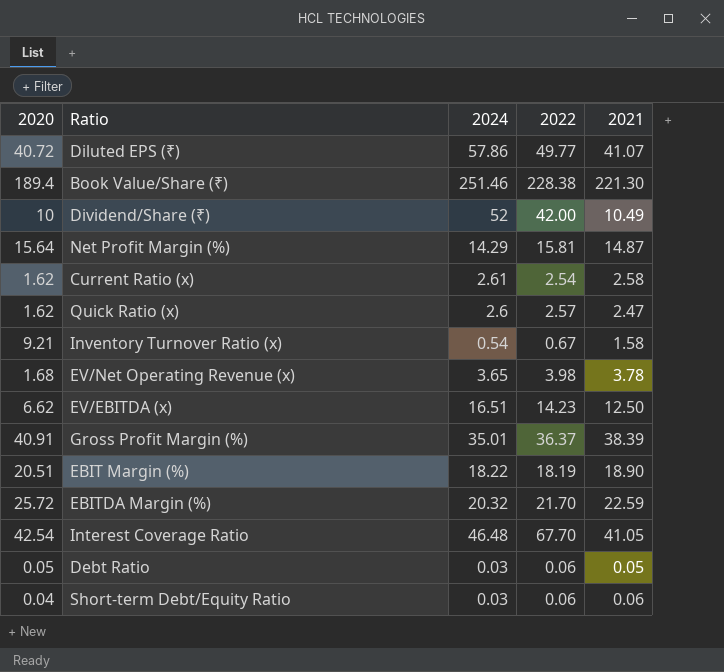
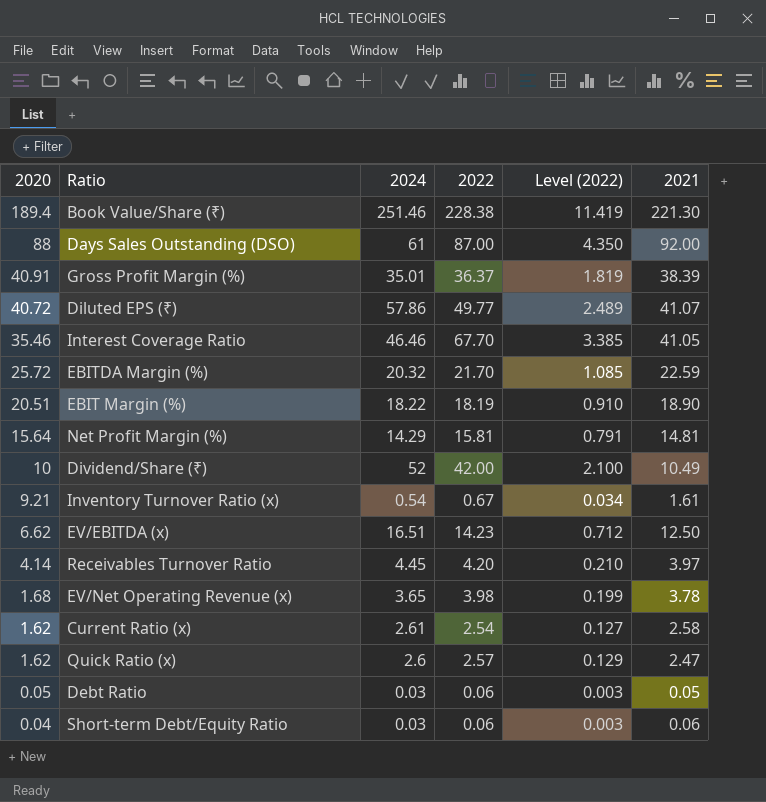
row order: none -> 2020 descending
column Level (2022) | formula: none -> [2022] * 0.05
row Days Sales Outstanding (DSO): none -> 88 | 61 | 87.00 | 4.350 | 92.00
Interest Coverage Ratio | 2020: 42.54 -> 35.46
Interest Coverage Ratio | 2024: 46.48 -> 46.46
Net Profit Margin (%) | 2021: 14.87 -> 14.81
Inventory Turnover Ratio (x) | 2021: 1.58 -> 1.61
row Receivables Turnover Ratio: none -> 4.14 | 4.45 | 4.20 | 0.210 | 3.97

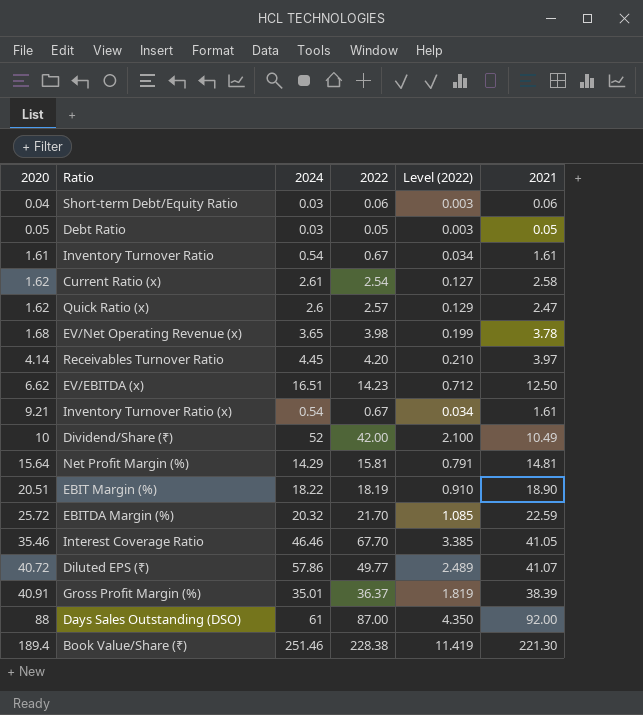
row order: 2020 descending -> 2020 ascending
Debt Ratio | 2022: 0.06 -> 0.05
row Inventory Turnover Ratio: none -> 1.61 | 0.54 | 0.67 | 0.034 | 1.61

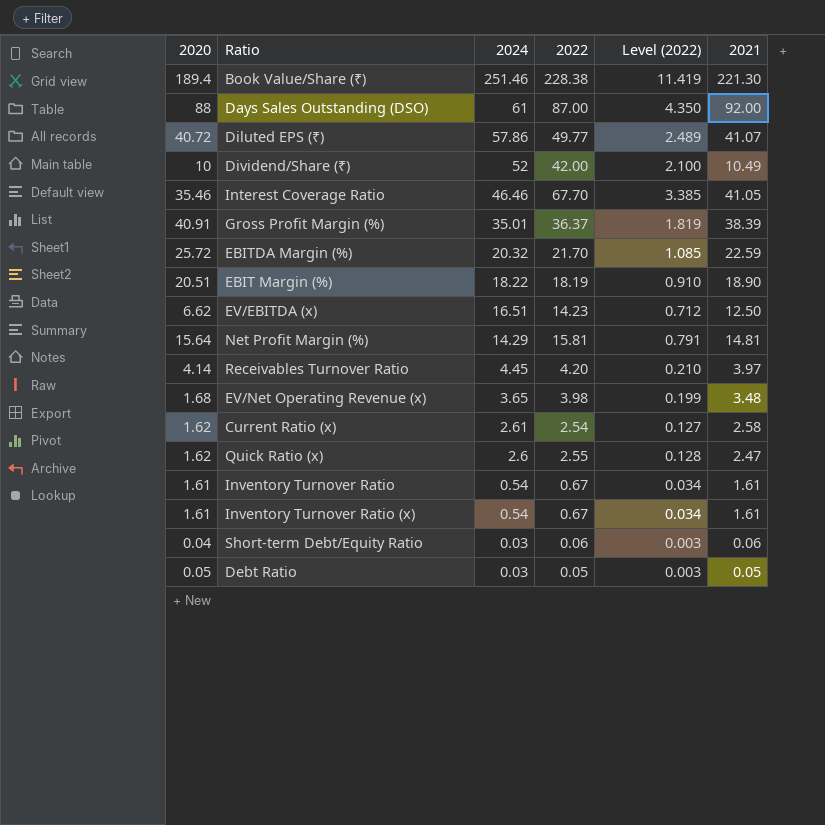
row order: 2020 ascending -> 2024 descending
EV/Net Operating Revenue (x) | 2021: 3.78 -> 3.48
Quick Ratio (x) | 2022: 2.57 -> 2.55
Quick Ratio (x) | Level (2022): 0.129 -> 0.128
Inventory Turnover Ratio (x) | 2020: 9.21 -> 1.61

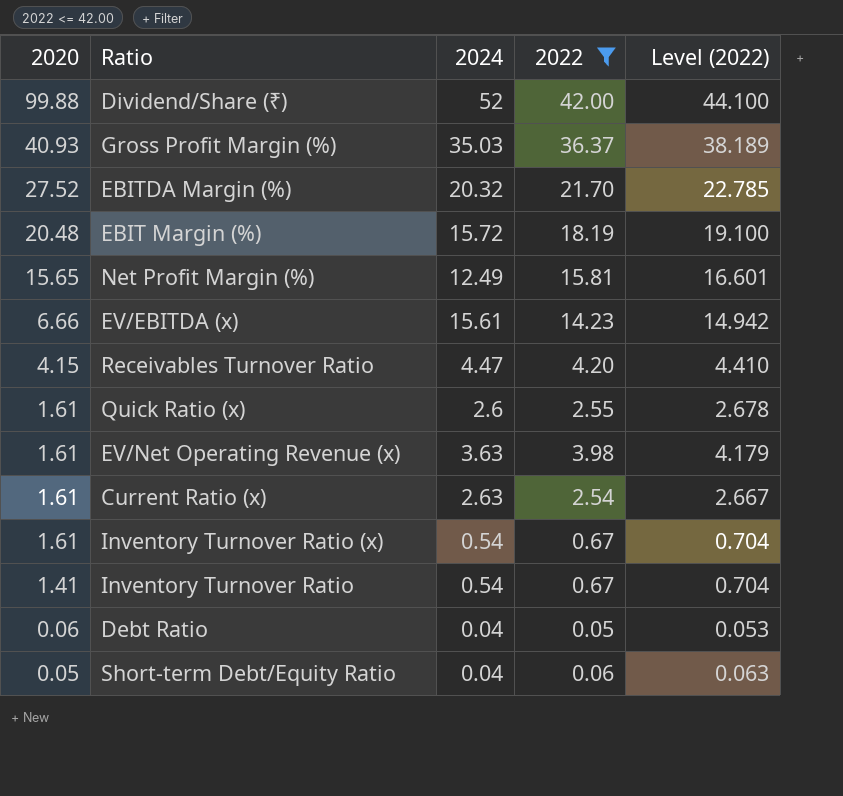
filter: none -> 2022 <= 42.00
row order: 2024 descending -> 2020 descending
column 2021 | position: 6 -> none
column Level (2022) | formula: [2022] * 0.05 -> [2022] * 1.05
Dividend/Share (₹) | 2020: 10 -> 99.88
Gross Profit Margin (%) | 2020: 40.91 -> 40.93
Gross Profit Margin (%) | 2024: 35.01 -> 35.03
EBITDA Margin (%) | 2020: 25.72 -> 27.52
EBIT Margin (%) | 2020: 20.51 -> 20.48
EBIT Margin (%) | 2024: 18.22 -> 15.72
Net Profit Margin (%) | 2020: 15.64 -> 15.65
Net Profit Margin (%) | 2024: 14.29 -> 12.49
EV/EBITDA (x) | 2020: 6.62 -> 6.66
EV/EBITDA (x) | 2024: 16.51 -> 15.61
Receivables Turnover Ratio | 2020: 4.14 -> 4.15
Receivables Turnover Ratio | 2024: 4.45 -> 4.47
Quick Ratio (x) | 2020: 1.62 -> 1.61
EV/Net Operating Revenue (x) | 2020: 1.68 -> 1.61
EV/Net Operating Revenue (x) | 2024: 3.65 -> 3.63
Current Ratio (x) | 2020: 1.62 -> 1.61
Current Ratio (x) | 2024: 2.61 -> 2.63
Inventory Turnover Ratio | 2020: 1.61 -> 1.41
Debt Ratio | 2020: 0.05 -> 0.06
Debt Ratio | 2024: 0.03 -> 0.04
Short-term Debt/Equity Ratio | 2020: 0.04 -> 0.05
Short-term Debt/Equity Ratio | 2024: 0.03 -> 0.04

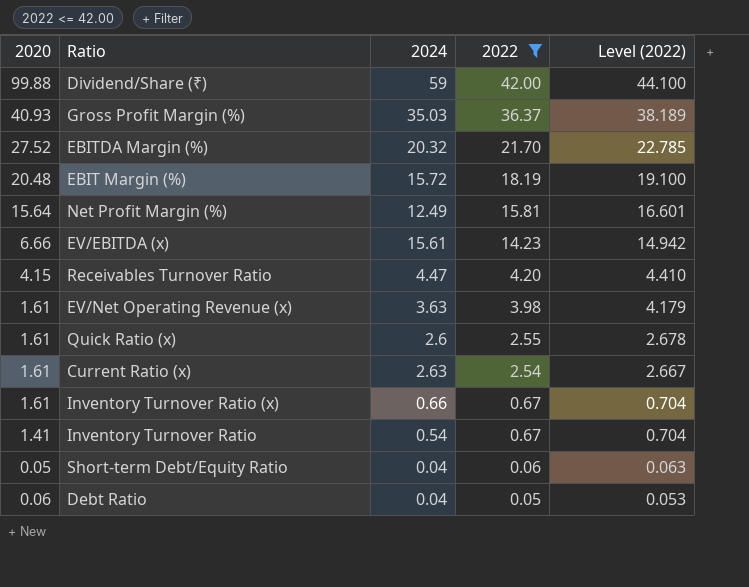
row order: 2020 descending -> 2022 descending
Dividend/Share (₹) | 2024: 52 -> 59
Net Profit Margin (%) | 2020: 15.65 -> 15.64
Inventory Turnover Ratio (x) | 2024: 0.54 -> 0.66

